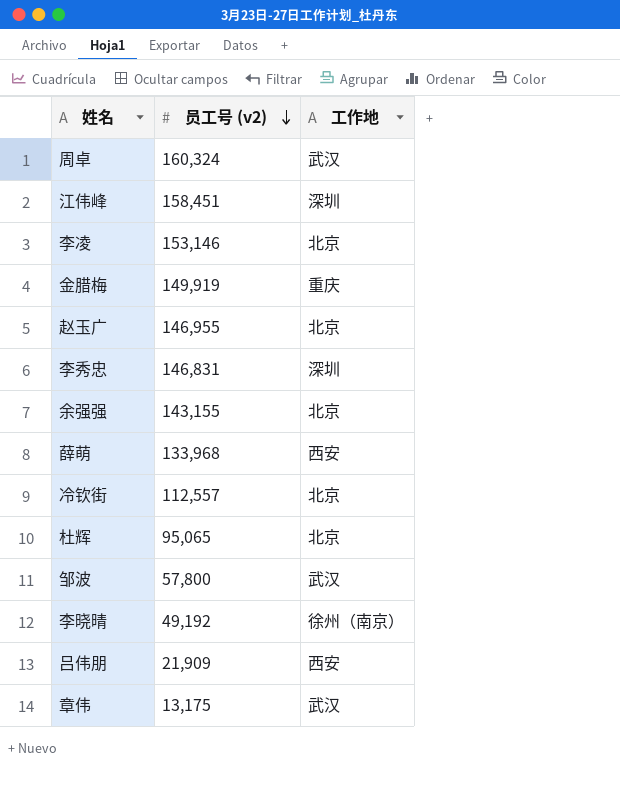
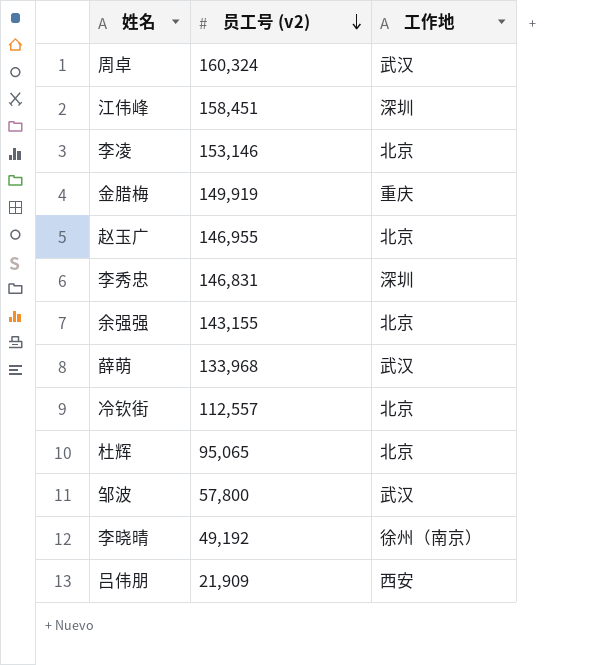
row 章伟: 13,175 | 武汉 -> none
薛萌 | 工作地: 西安 -> 武汉

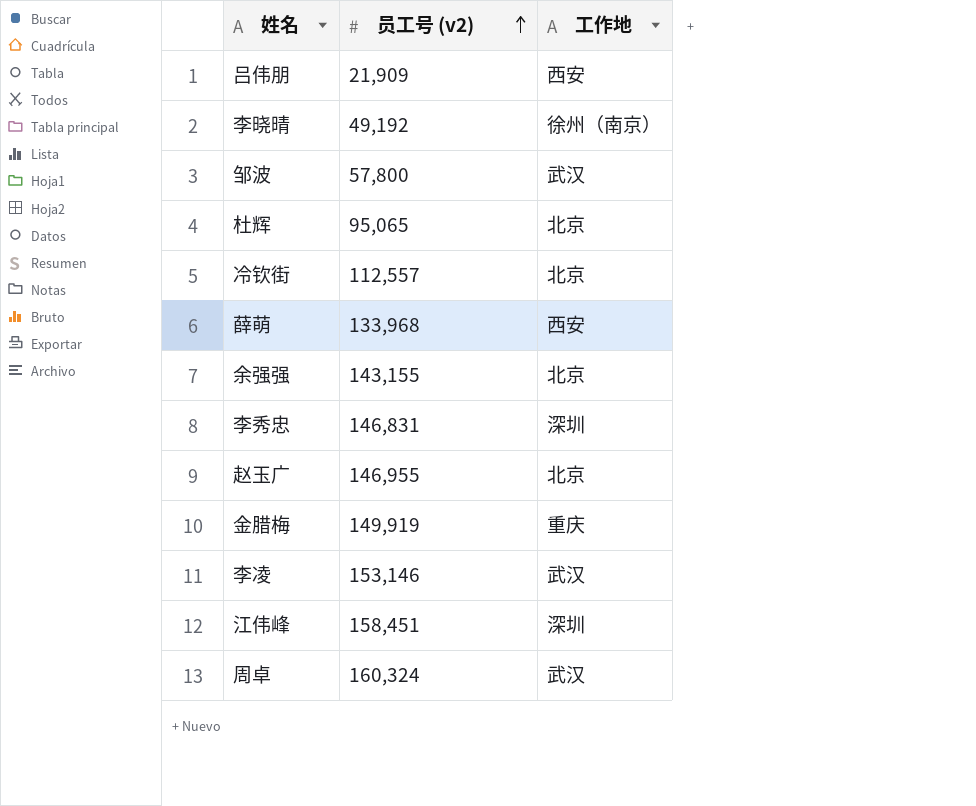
row order: 员工号 (v2) descending -> 员工号 (v2) ascending
薛萌 | 工作地: 武汉 -> 西安
李凌 | 工作地: 北京 -> 武汉

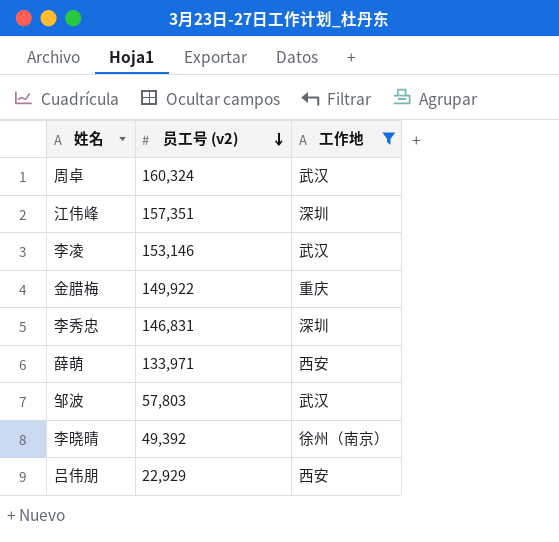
filter: none -> 工作地 != 北京
row order: 员工号 (v2) ascending -> 员工号 (v2) descending
江伟峰 | 员工号 (v2): 158,451 -> 157,351
金腊梅 | 员工号 (v2): 149,919 -> 149,922
薛萌 | 员工号 (v2): 133,968 -> 133,971
邹波 | 员工号 (v2): 57,800 -> 57,803
李晓晴 | 员工号 (v2): 49,192 -> 49,392
吕伟朋 | 员工号 (v2): 21,909 -> 22,929

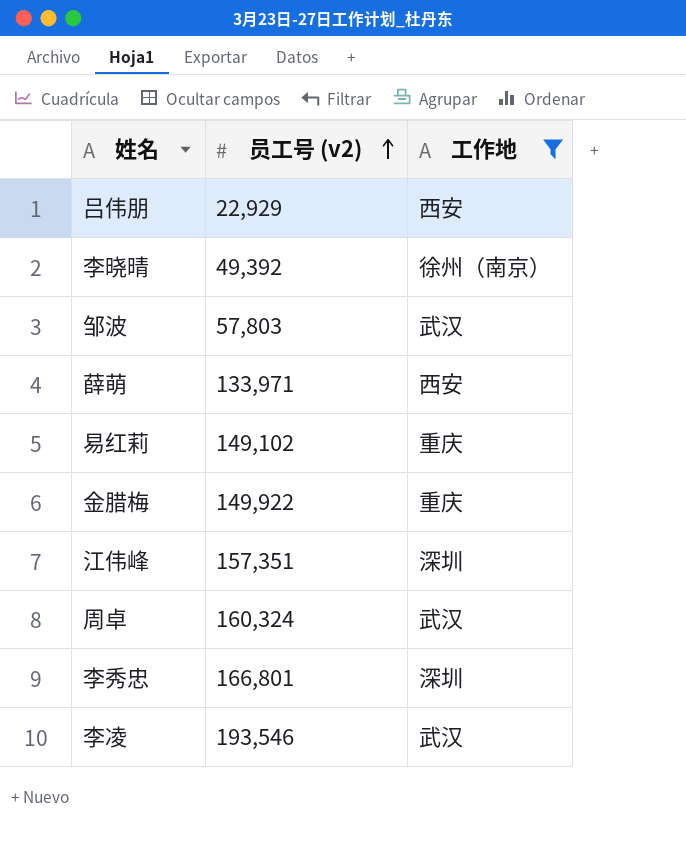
row order: 员工号 (v2) descending -> 员工号 (v2) ascending
row 易红莉: none -> 149,102 | 重庆
李秀忠 | 员工号 (v2): 146,831 -> 166,801
李凌 | 员工号 (v2): 153,146 -> 193,546

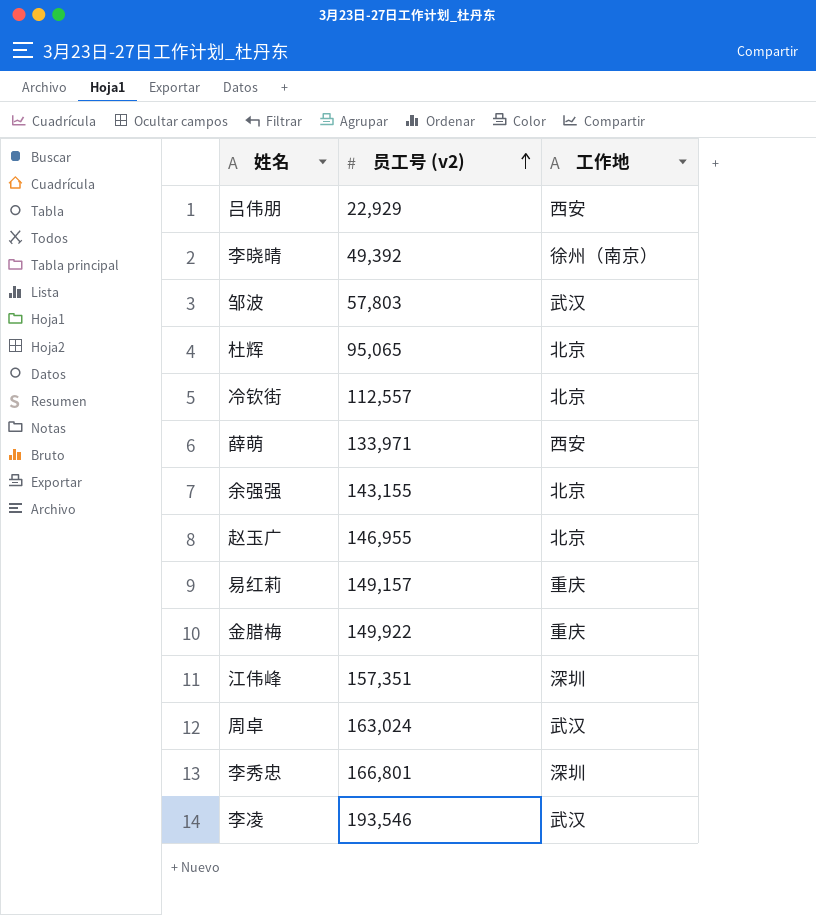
filter: 工作地 != 北京 -> none
易红莉 | 员工号 (v2): 149,102 -> 149,157
周卓 | 员工号 (v2): 160,324 -> 163,024

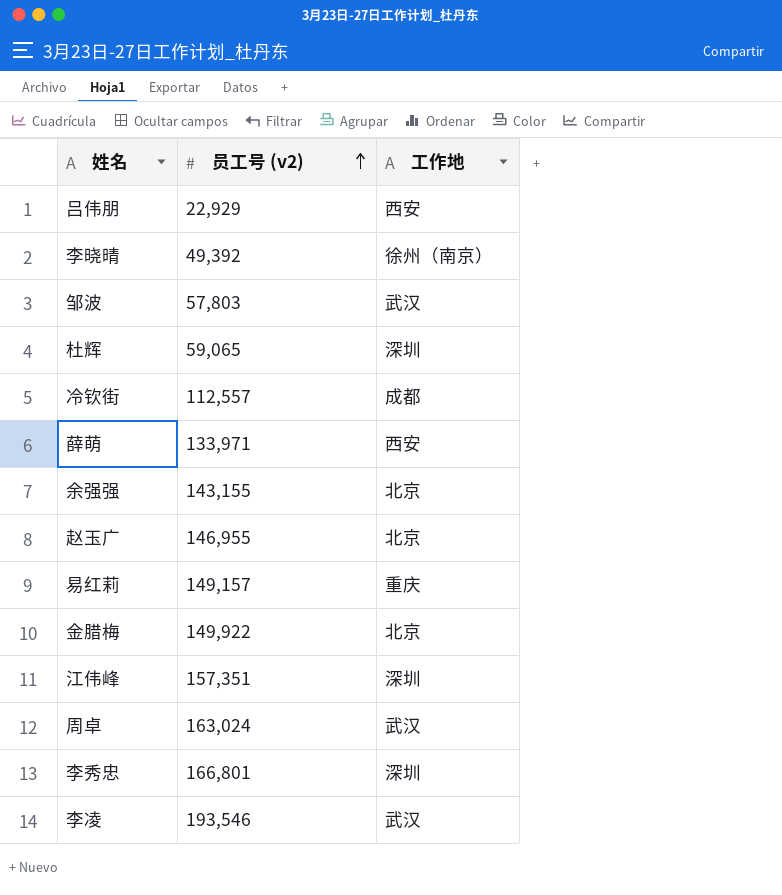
杜辉 | 员工号 (v2): 95,065 -> 59,065
杜辉 | 工作地: 北京 -> 深圳
冷钦街 | 工作地: 北京 -> 成都
金腊梅 | 工作地: 重庆 -> 北京

